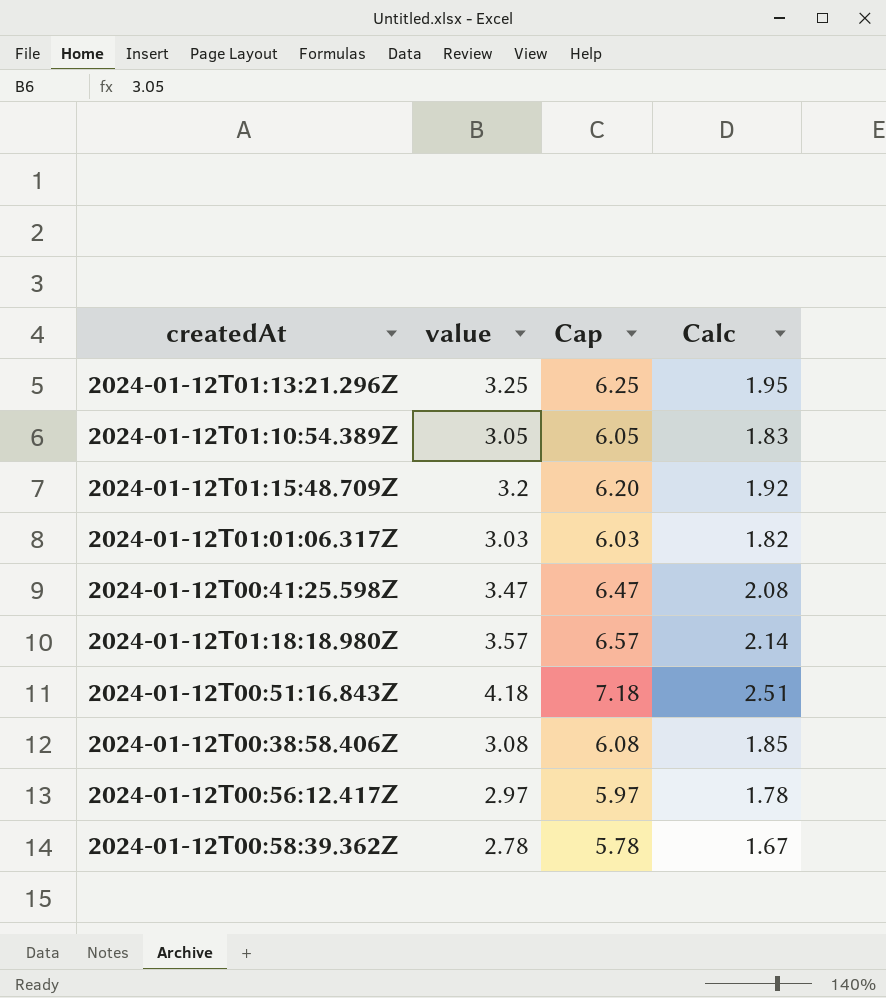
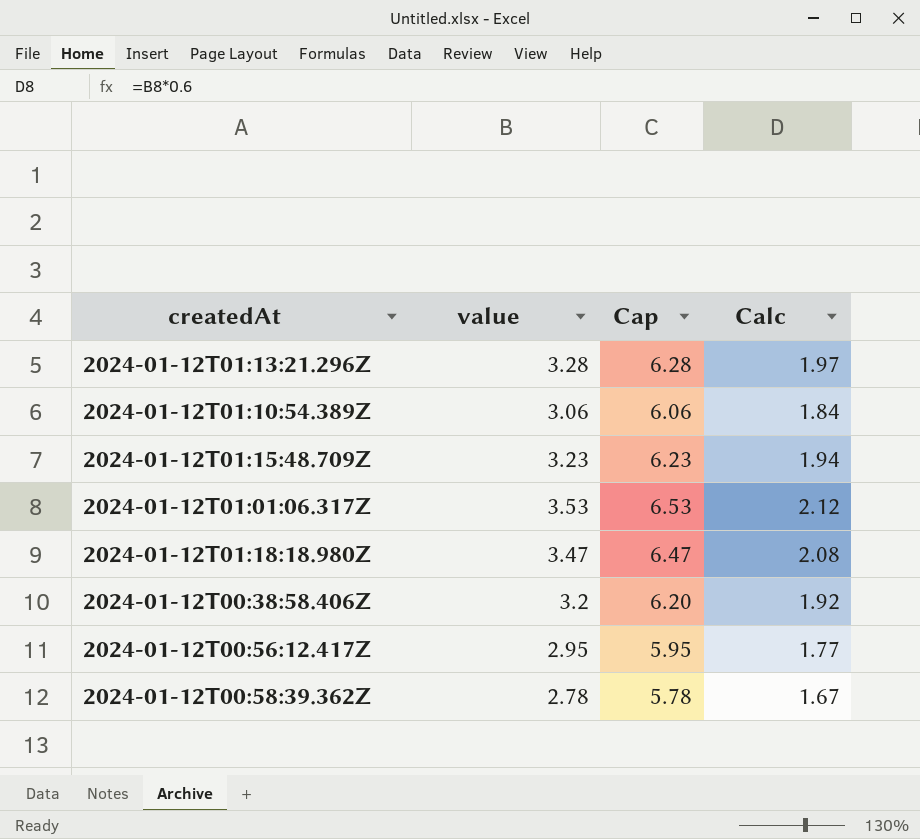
row 2024-01-12T00:41:25.598Z: 3.47 | 6.47 | 2.08 -> none
row 2024-01-12T00:51:16.843Z: 4.18 | 7.18 | 2.51 -> none
2024-01-12T01:13:21.296Z | value: 3.25 -> 3.28
2024-01-12T01:13:21.296Z | Cap: 6.25 -> 6.28
2024-01-12T01:13:21.296Z | Calc: 1.95 -> 1.97
2024-01-12T01:10:54.389Z | value: 3.05 -> 3.06
2024-01-12T01:10:54.389Z | Cap: 6.05 -> 6.06
2024-01-12T01:10:54.389Z | Calc: 1.83 -> 1.84
2024-01-12T01:15:48.709Z | value: 3.2 -> 3.23
2024-01-12T01:15:48.709Z | Cap: 6.20 -> 6.23
2024-01-12T01:15:48.709Z | Calc: 1.92 -> 1.94
2024-01-12T01:01:06.317Z | value: 3.03 -> 3.53
2024-01-12T01:01:06.317Z | Cap: 6.03 -> 6.53
2024-01-12T01:01:06.317Z | Calc: 1.82 -> 2.12
2024-01-12T01:18:18.980Z | value: 3.57 -> 3.47
2024-01-12T01:18:18.980Z | Cap: 6.57 -> 6.47
2024-01-12T01:18:18.980Z | Calc: 2.14 -> 2.08
2024-01-12T00:38:58.406Z | value: 3.08 -> 3.2
2024-01-12T00:38:58.406Z | Cap: 6.08 -> 6.20
2024-01-12T00:38:58.406Z | Calc: 1.85 -> 1.92
2024-01-12T00:56:12.417Z | value: 2.97 -> 2.95
2024-01-12T00:56:12.417Z | Cap: 5.97 -> 5.95
2024-01-12T00:56:12.417Z | Calc: 1.78 -> 1.77

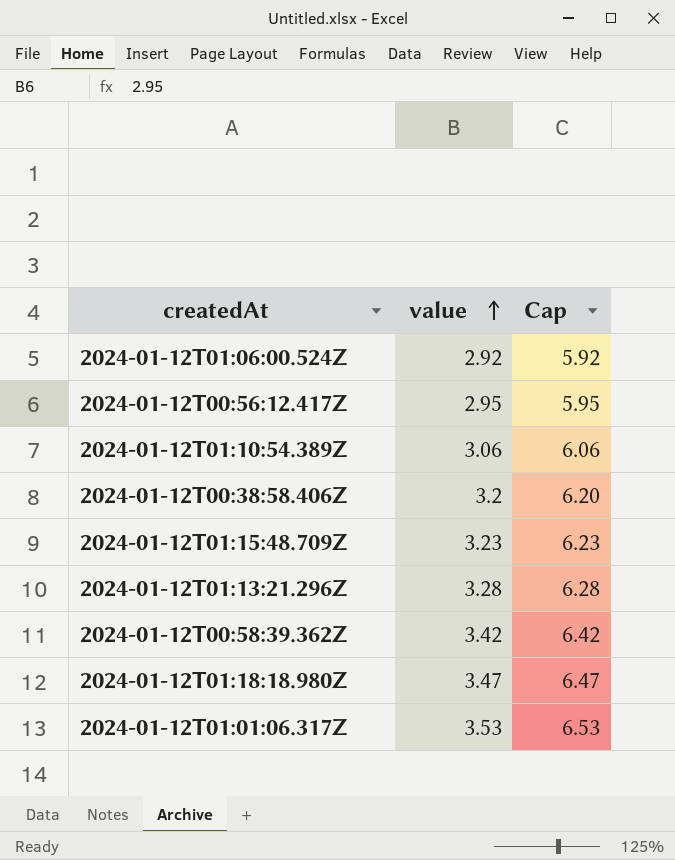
row order: none -> value ascending
column Calc | formula: [value] * 0.6 -> none
row 2024-01-12T01:06:00.524Z: none -> 2.92 | 5.92
2024-01-12T00:58:39.362Z | value: 2.78 -> 3.42
2024-01-12T00:58:39.362Z | Cap: 5.78 -> 6.42

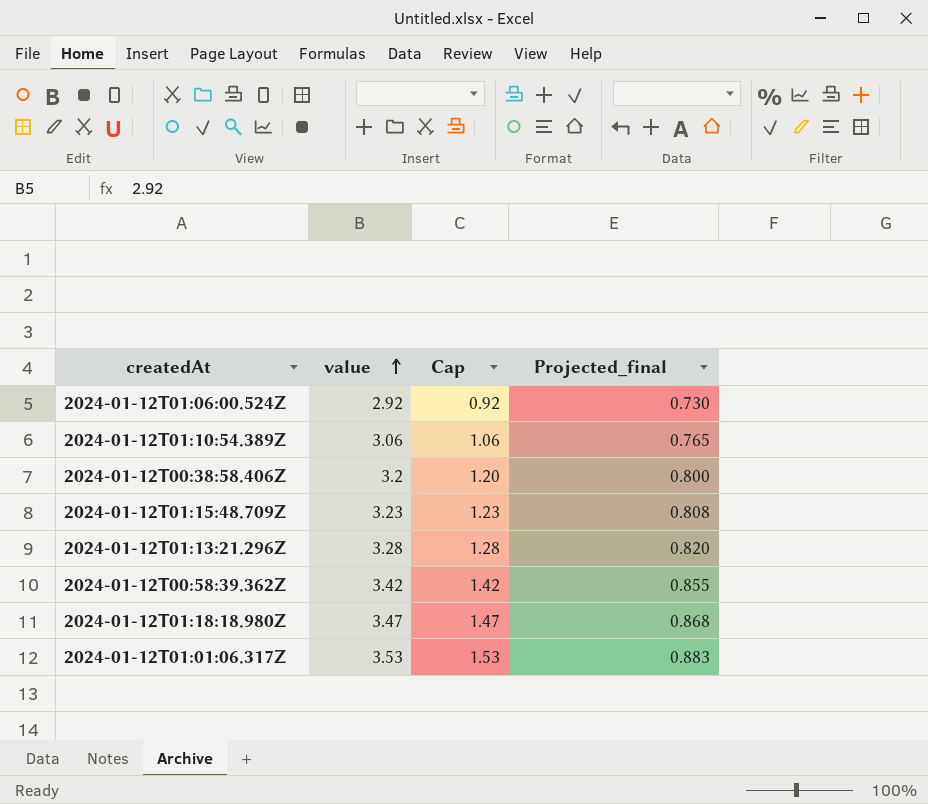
column Cap | formula: [value] + 3 -> [value] - 2
column Projected_final | formula: none -> [value] * 0.25
row 2024-01-12T00:56:12.417Z: 2.95 | 5.95 -> none

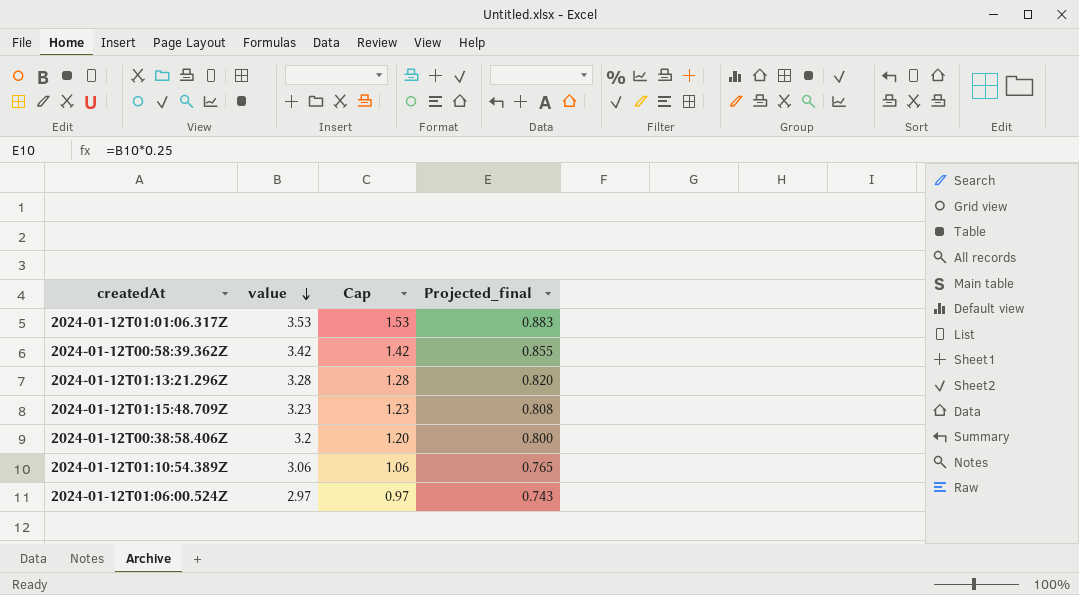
row order: value ascending -> value descending
row 2024-01-12T01:18:18.980Z: 3.47 | 1.47 | 0.868 -> none
2024-01-12T01:06:00.524Z | value: 2.92 -> 2.97
2024-01-12T01:06:00.524Z | Cap: 0.92 -> 0.97
2024-01-12T01:06:00.524Z | Projected_final: 0.730 -> 0.743

